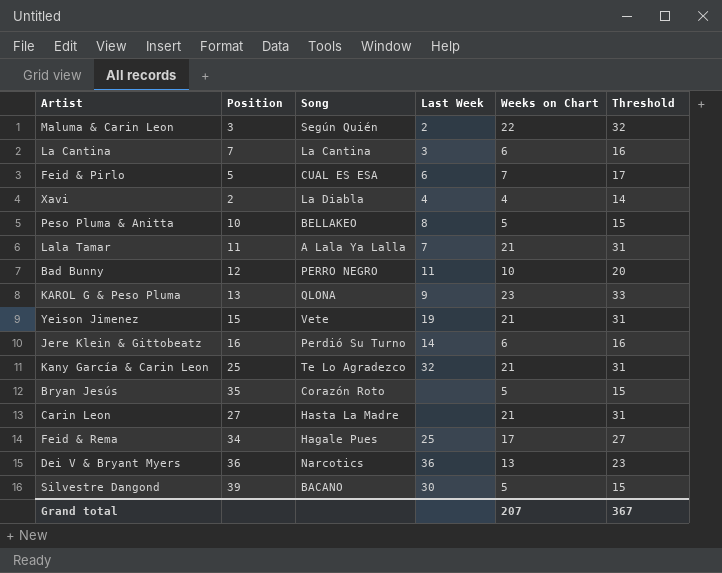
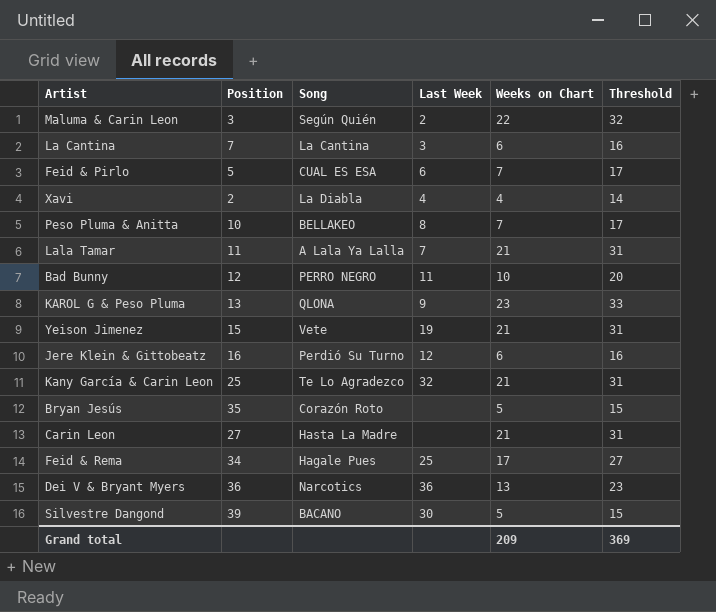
Peso Pluma & Anitta | Weeks on Chart: 5 -> 7
Peso Pluma & Anitta | Threshold: 15 -> 17
Jere Klein & Gittobeatz | Last Week: 14 -> 12
Grand total | Weeks on Chart: 207 -> 209
Grand total | Threshold: 367 -> 369

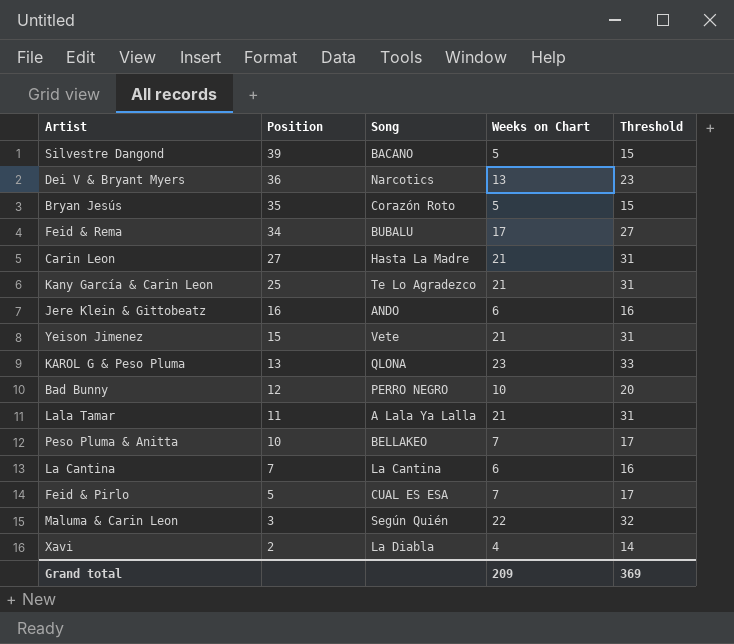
row order: none -> Position descending
column Last Week | position: 4 -> none
Feid & Rema | Song: Hagale Pues -> BUBALU
Jere Klein & Gittobeatz | Song: Perdió Su Turno -> ANDO

